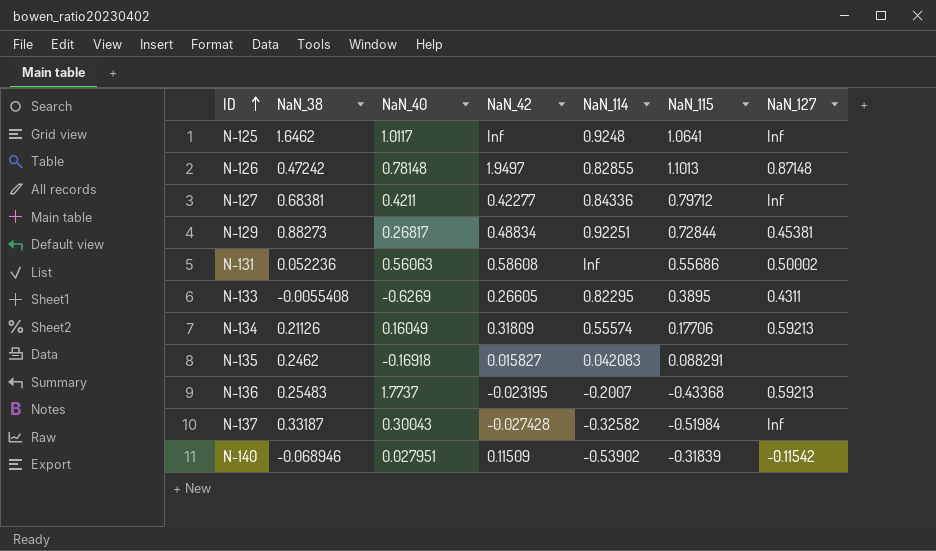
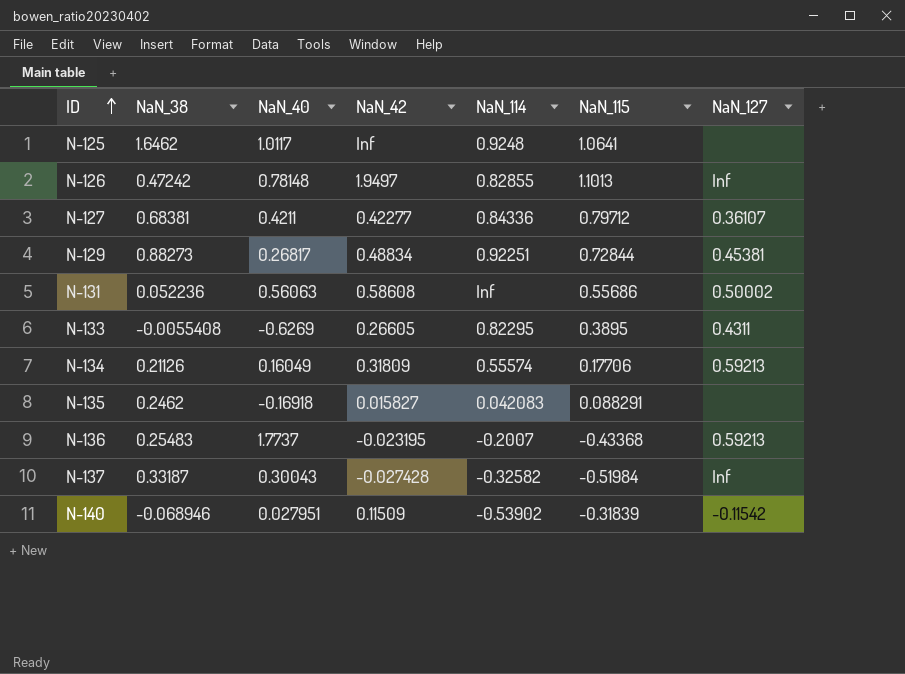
N-125 | NaN_127: Inf -> none
N-126 | NaN_127: 0.87148 -> Inf
N-127 | NaN_127: Inf -> 0.36107

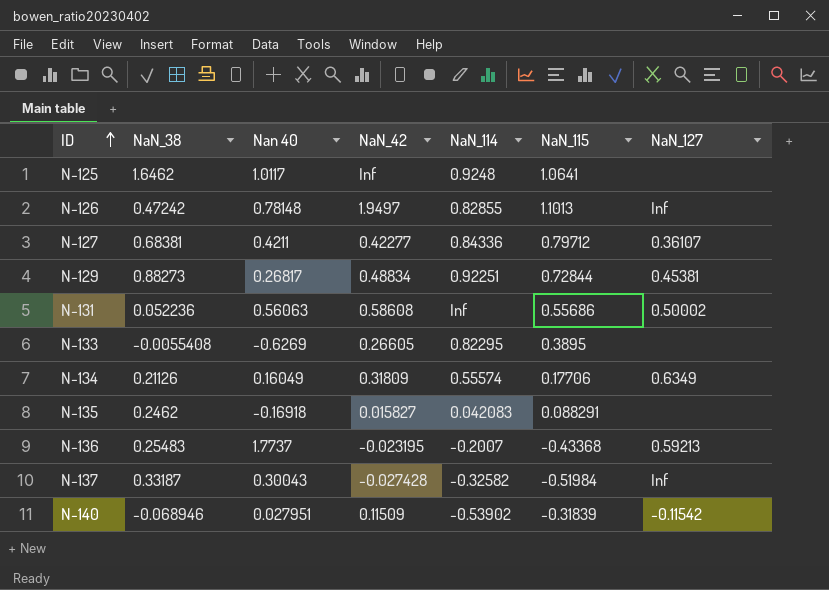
column name: NaN_40 -> Nan 40
N-133 | NaN_127: 0.4311 -> none
N-134 | NaN_127: 0.59213 -> 0.6349

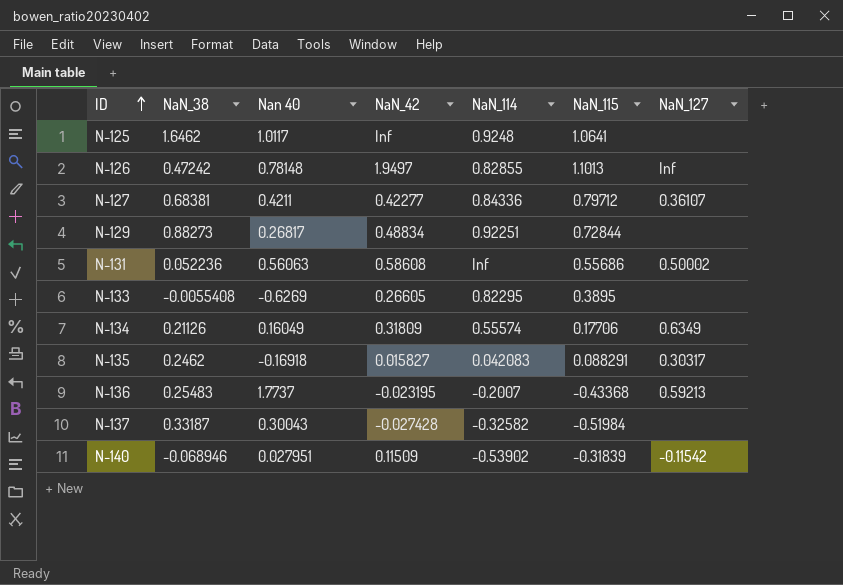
N-129 | NaN_127: 0.45381 -> none
N-135 | NaN_127: none -> 0.30317
N-137 | NaN_127: Inf -> none

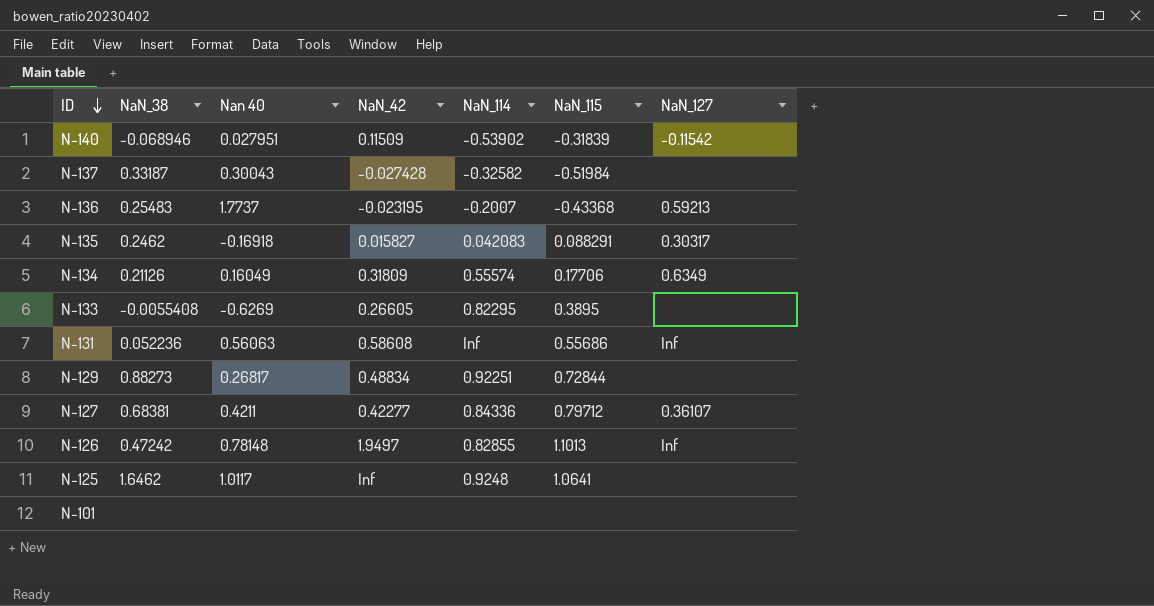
row order: ID ascending -> ID descending
N-131 | NaN_127: 0.50002 -> Inf
row N-101: none -> none | none | none | none | none | none

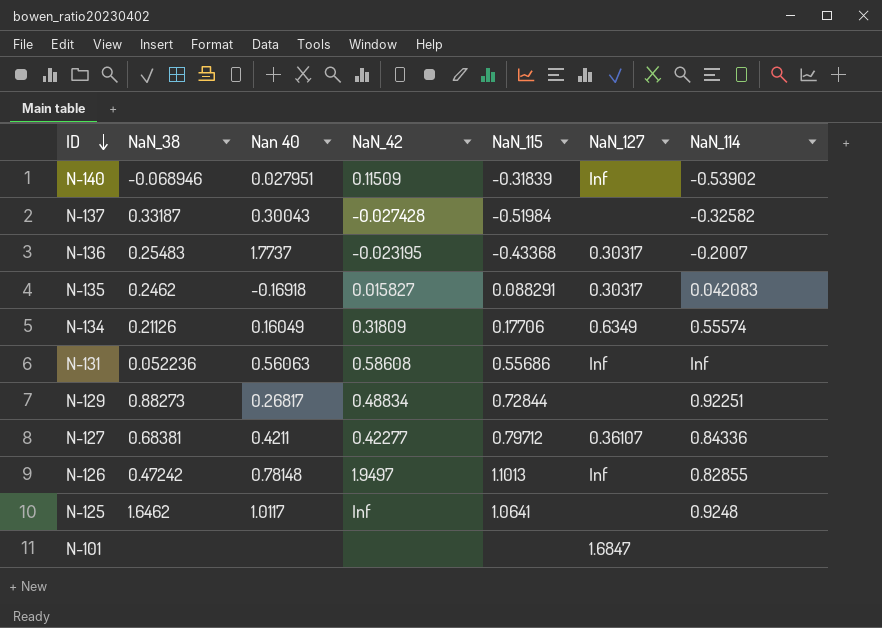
column NaN_114 | position: 5 -> 7
row N-133: -0.0055408 | -0.6269 | 0.26605 | 0.82295 | 0.3895 | none -> none
N-140 | NaN_127: -0.11542 -> Inf
N-136 | NaN_127: 0.59213 -> 0.30317
N-101 | NaN_127: none -> 1.6847

